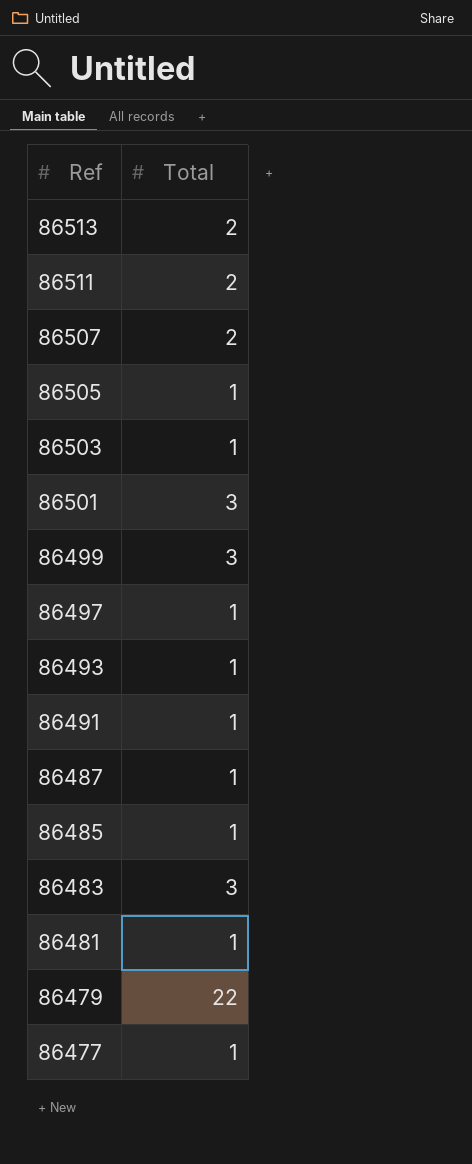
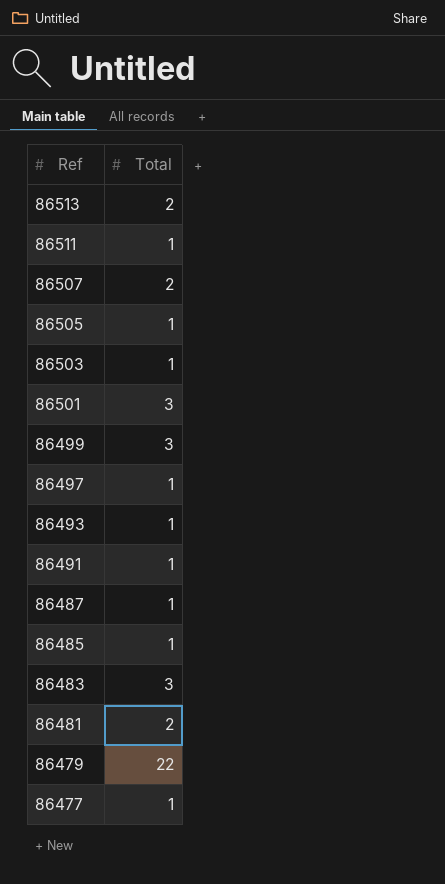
86511 | Total: 2 -> 1
86481 | Total: 1 -> 2

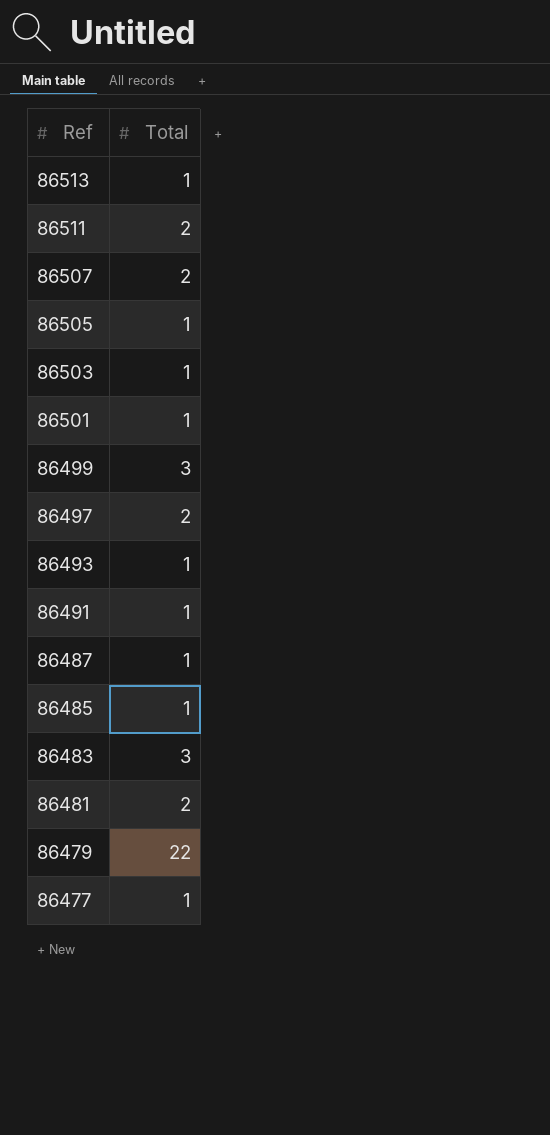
86513 | Total: 2 -> 1
86511 | Total: 1 -> 2
86501 | Total: 3 -> 1
86497 | Total: 1 -> 2

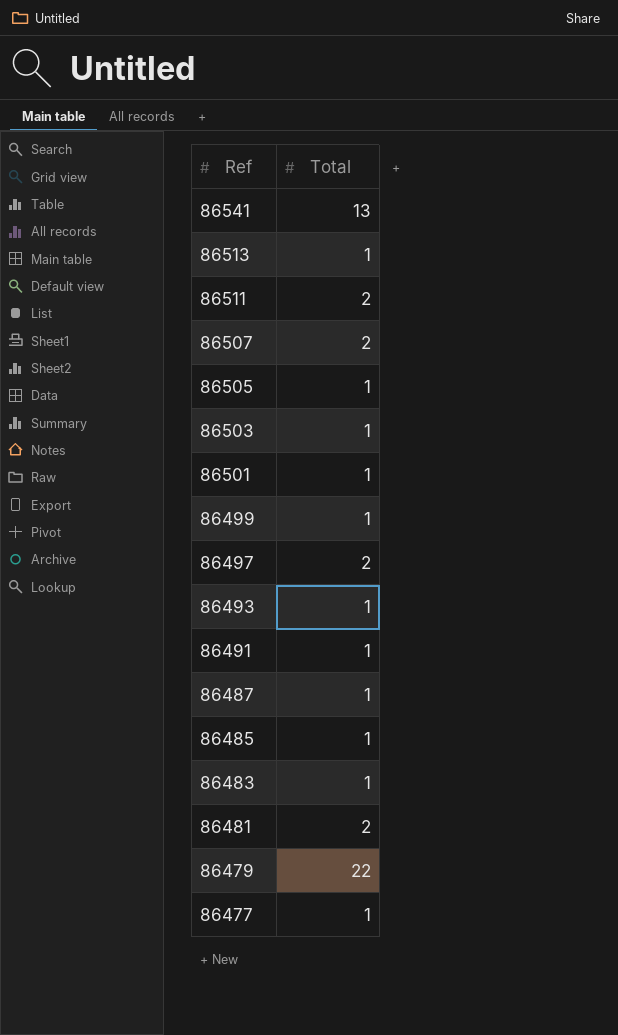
row 86541: none -> 13
86499 | Total: 3 -> 1
86483 | Total: 3 -> 1

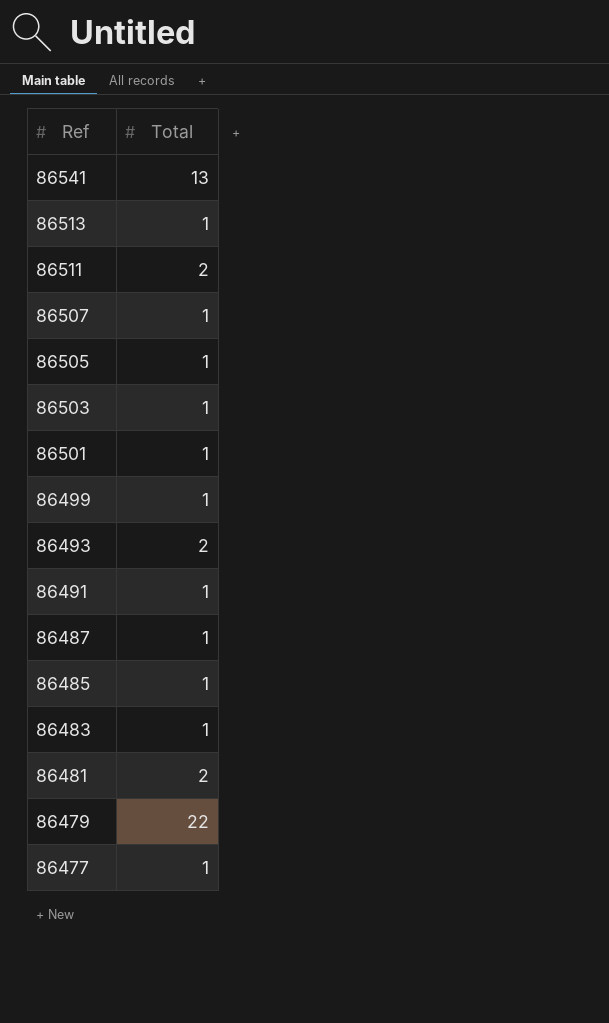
row 86497: 2 -> none
86507 | Total: 2 -> 1
86493 | Total: 1 -> 2

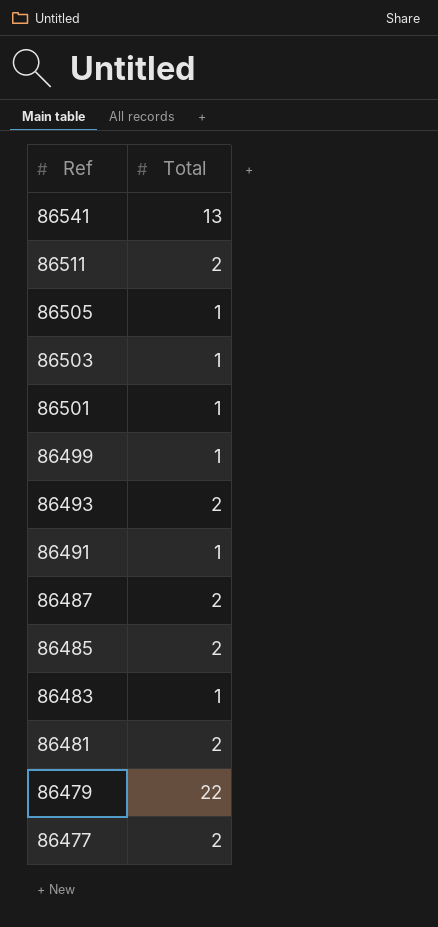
row 86513: 1 -> none
row 86507: 1 -> none
86487 | Total: 1 -> 2
86485 | Total: 1 -> 2
86477 | Total: 1 -> 2

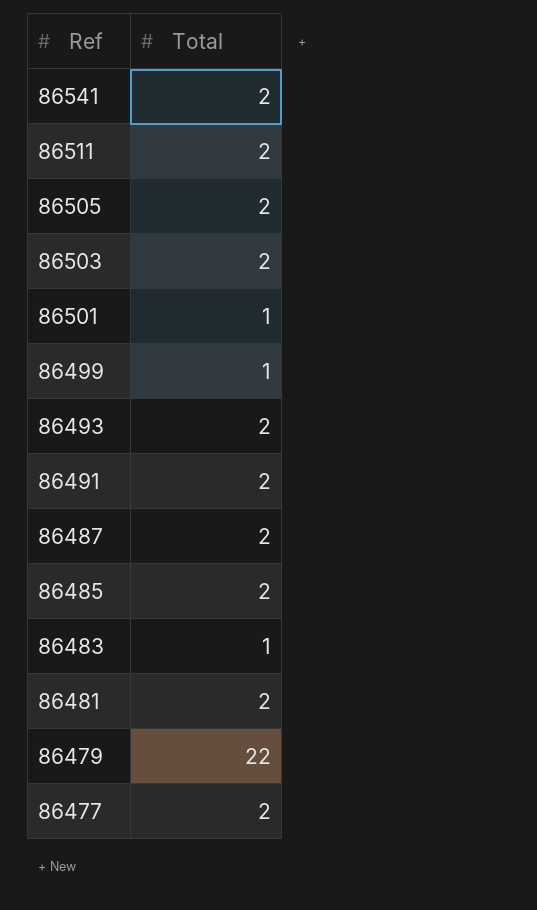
86541 | Total: 13 -> 2
86505 | Total: 1 -> 2
86503 | Total: 1 -> 2
86491 | Total: 1 -> 2

